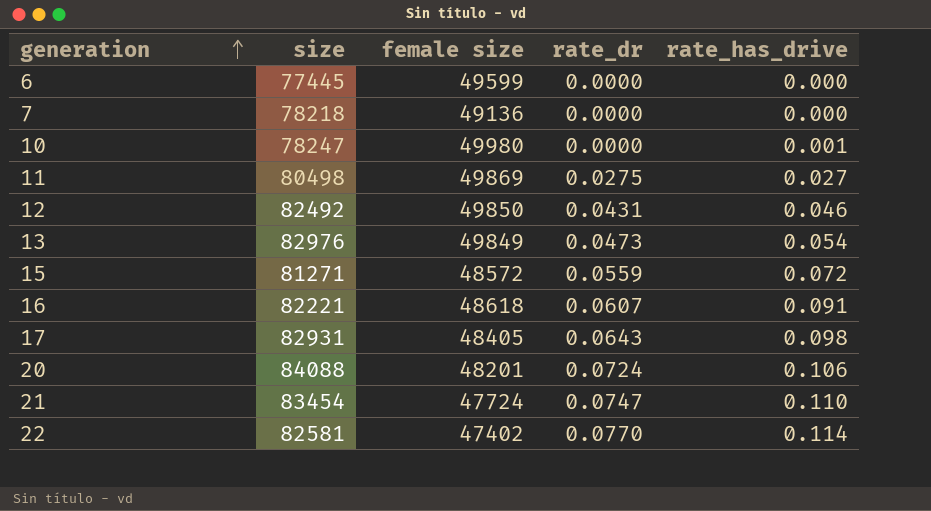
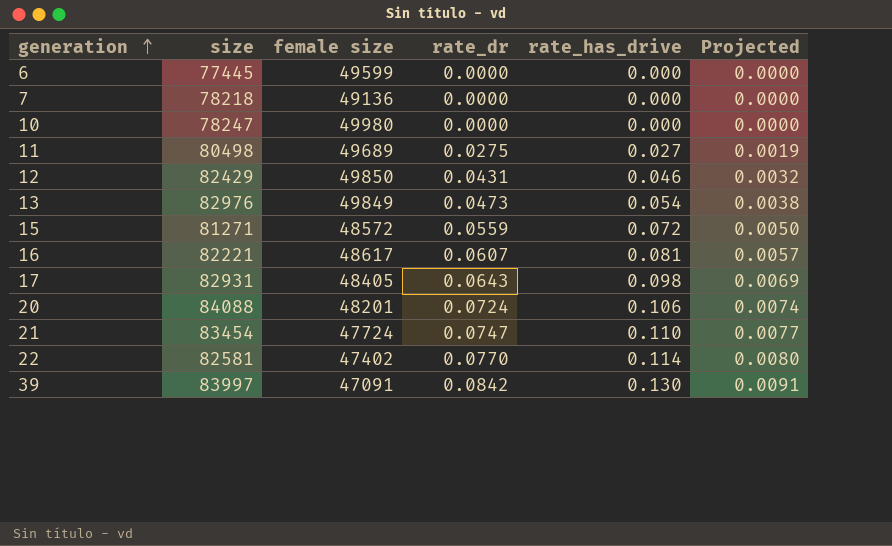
column Projected | formula: none -> [rate_has_drive] * 0.07
10 | rate_has_drive: 0.001 -> 0.000
11 | female size: 49869 -> 49689
12 | size: 82492 -> 82429
16 | female size: 48618 -> 48617
16 | rate_has_drive: 0.091 -> 0.081
row 39: none -> 83997 | 47091 | 0.0842 | 0.130 | 0.0091

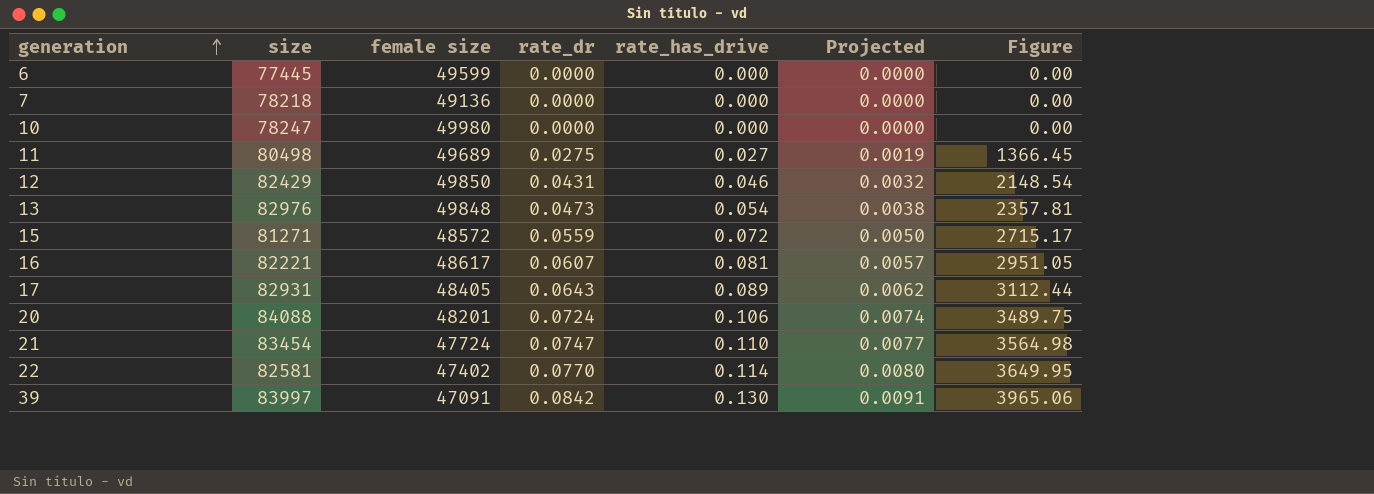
column Figure | formula: none -> [female size] * [rate_dr]
13 | female size: 49849 -> 49848
17 | rate_has_drive: 0.098 -> 0.089
17 | Projected: 0.0069 -> 0.0062

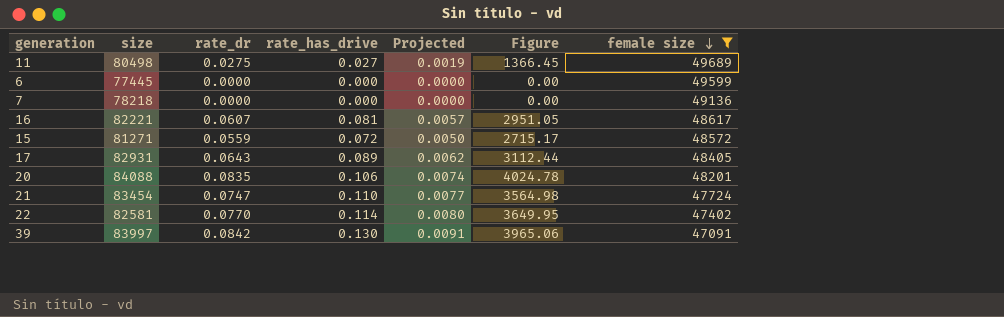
filter: none -> female size <= 49689
row order: generation ascending -> female size descending
column female size | position: 3 -> 7
20 | rate_dr: 0.0724 -> 0.0835
20 | Figure: 3489.75 -> 4024.78

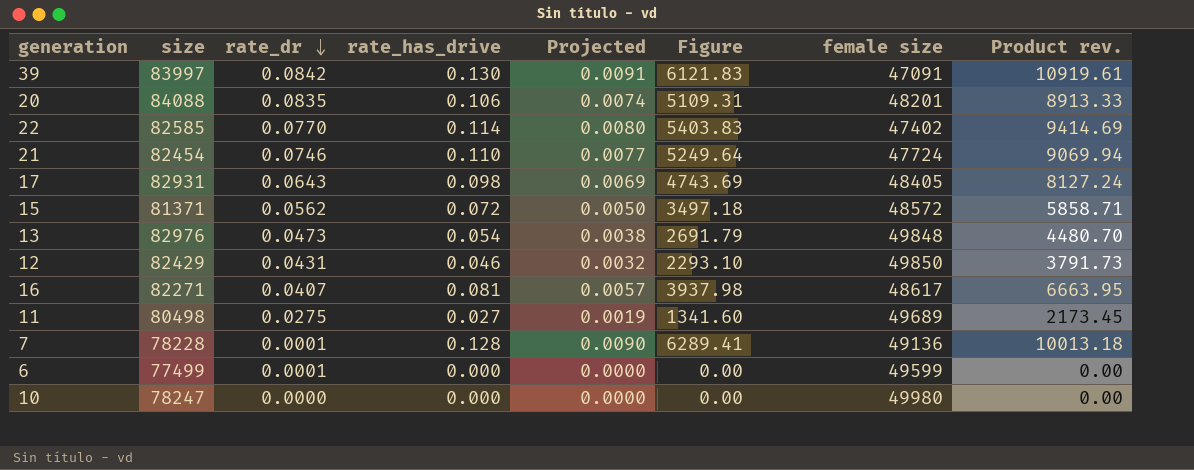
filter: female size <= 49689 -> none
row order: female size descending -> rate_dr descending
column Figure | formula: [rate_dr] * [female size] -> [rate_has_drive] * [female size]
column Product rev. | formula: none -> [size] * [rate_has_drive]
22 | size: 82581 -> 82585
21 | size: 83454 -> 82454
21 | rate_dr: 0.0747 -> 0.0746
17 | rate_has_drive: 0.089 -> 0.098
17 | Projected: 0.0062 -> 0.0069
15 | size: 81271 -> 81371
15 | rate_dr: 0.0559 -> 0.0562
16 | size: 82221 -> 82271
16 | rate_dr: 0.0607 -> 0.0407
7 | size: 78218 -> 78228
7 | rate_dr: 0.0000 -> 0.0001
7 | rate_has_drive: 0.000 -> 0.128
7 | Projected: 0.0000 -> 0.0090
6 | size: 77445 -> 77499
6 | rate_dr: 0.0000 -> 0.0001

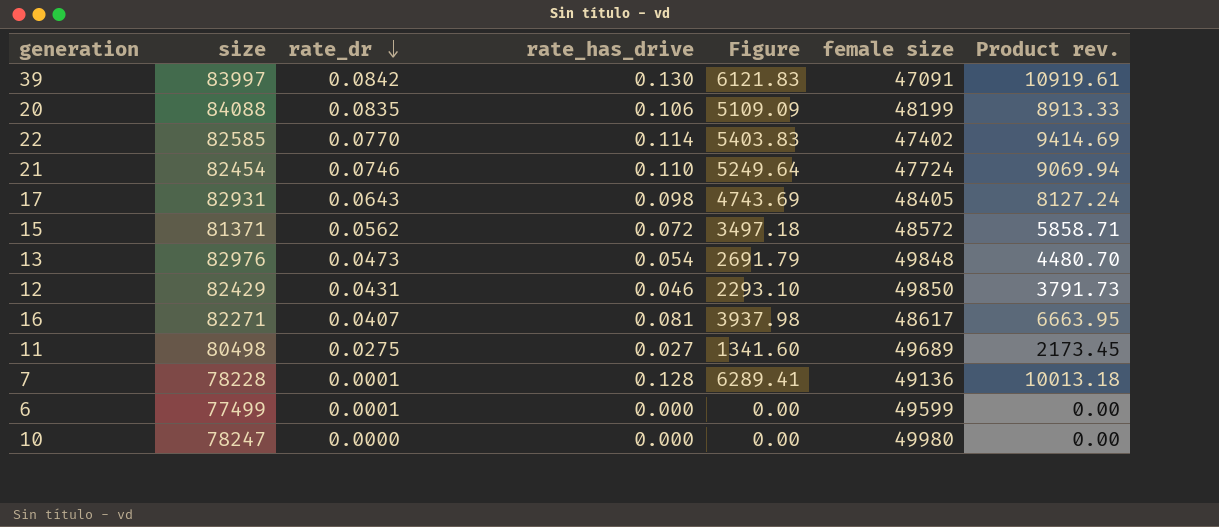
column Projected | formula: [rate_has_drive] * 0.07 -> none
20 | Figure: 5109.31 -> 5109.09
20 | female size: 48201 -> 48199

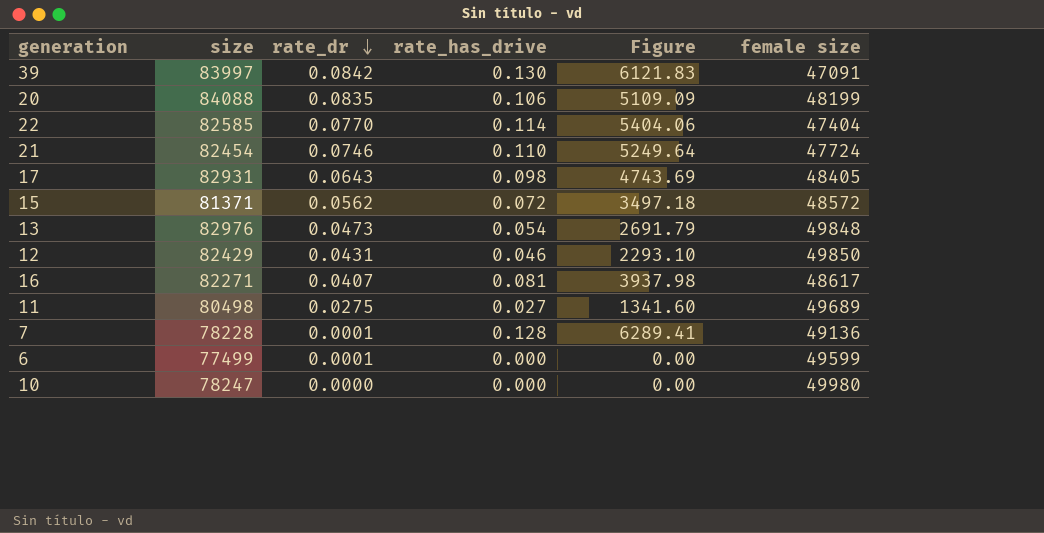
column Product rev. | formula: [size] * [rate_has_drive] -> none
22 | Figure: 5403.83 -> 5404.06
22 | female size: 47402 -> 47404

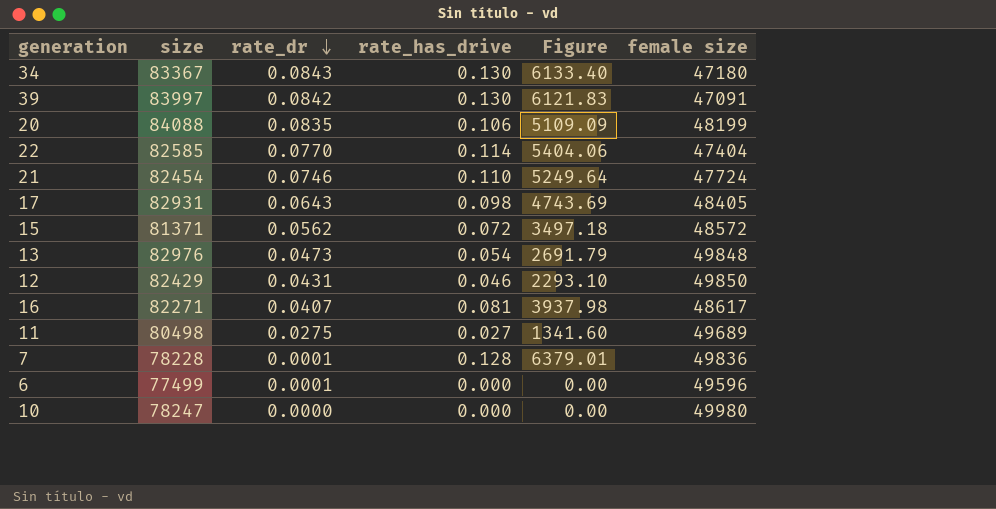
row 34: none -> 83367 | 0.0843 | 0.130 | 6133.40 | 47180
7 | Figure: 6289.41 -> 6379.01
7 | female size: 49136 -> 49836
6 | female size: 49599 -> 49596

